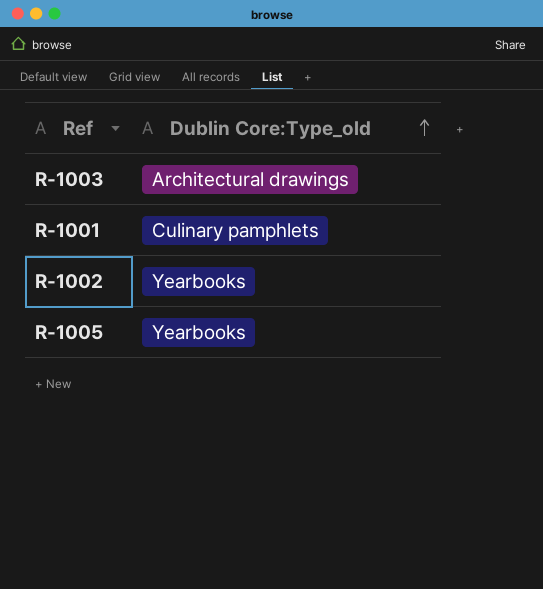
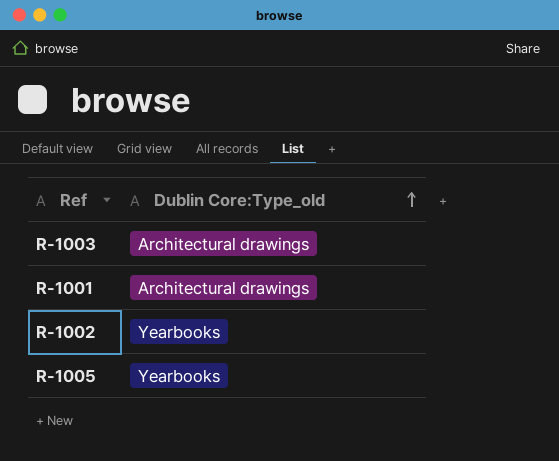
R-1001 | Dublin Core:Type_old: Culinary pamphlets -> Architectural drawings

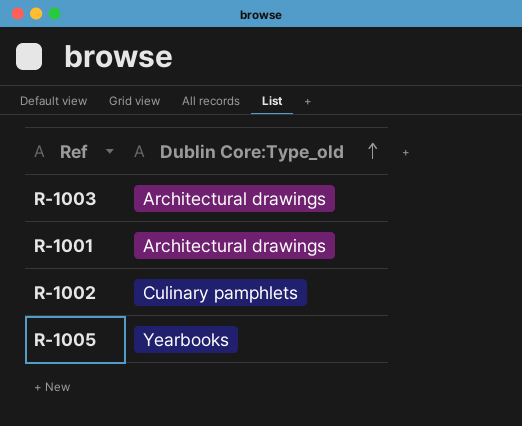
R-1002 | Dublin Core:Type_old: Yearbooks -> Culinary pamphlets

